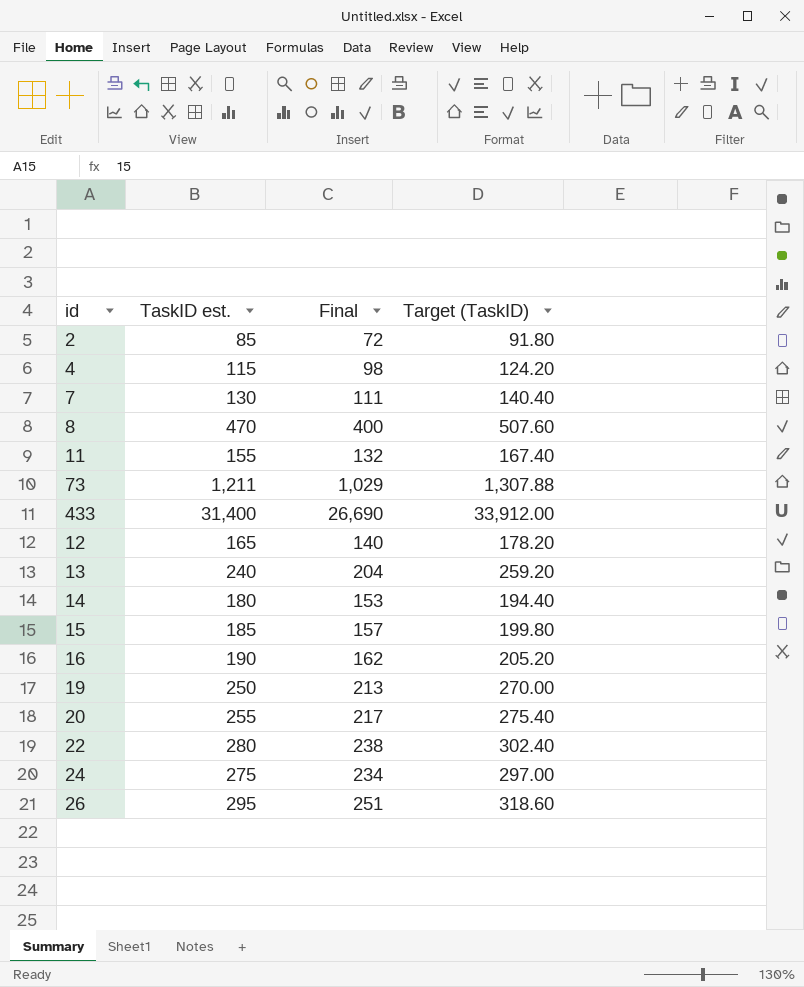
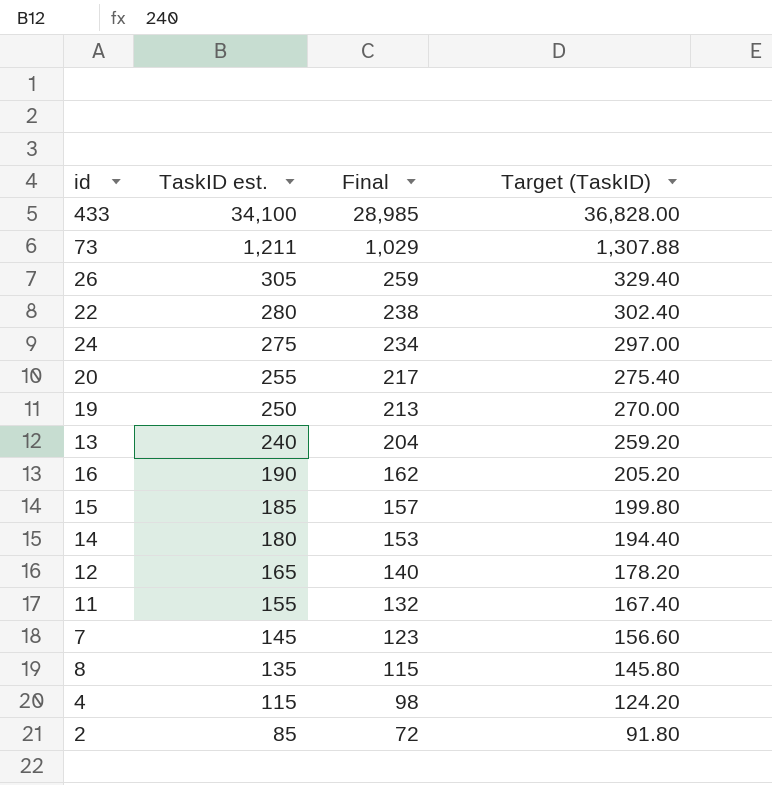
row order: none -> TaskID est. descending
433 | TaskID est.: 31,400 -> 34,100
433 | Final: 26,690 -> 28,985
433 | Target (TaskID): 33,912.00 -> 36,828.00
26 | TaskID est.: 295 -> 305
26 | Final: 251 -> 259
26 | Target (TaskID): 318.60 -> 329.40
7 | TaskID est.: 130 -> 145
7 | Final: 111 -> 123
7 | Target (TaskID): 140.40 -> 156.60
8 | TaskID est.: 470 -> 135
8 | Final: 400 -> 115
8 | Target (TaskID): 507.60 -> 145.80

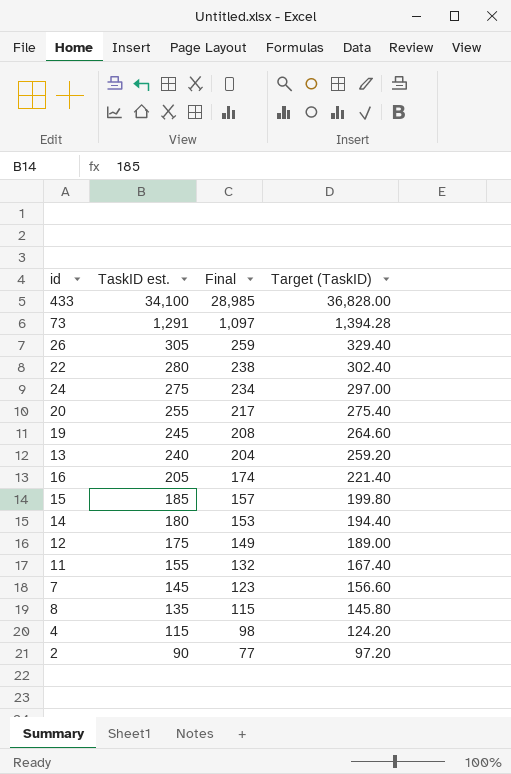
73 | TaskID est.: 1,211 -> 1,291
73 | Final: 1,029 -> 1,097
73 | Target (TaskID): 1,307.88 -> 1,394.28
19 | TaskID est.: 250 -> 245
19 | Final: 213 -> 208
19 | Target (TaskID): 270.00 -> 264.60
16 | TaskID est.: 190 -> 205
16 | Final: 162 -> 174
16 | Target (TaskID): 205.20 -> 221.40
12 | TaskID est.: 165 -> 175
12 | Final: 140 -> 149
12 | Target (TaskID): 178.20 -> 189.00
2 | TaskID est.: 85 -> 90
2 | Final: 72 -> 77
2 | Target (TaskID): 91.80 -> 97.20

